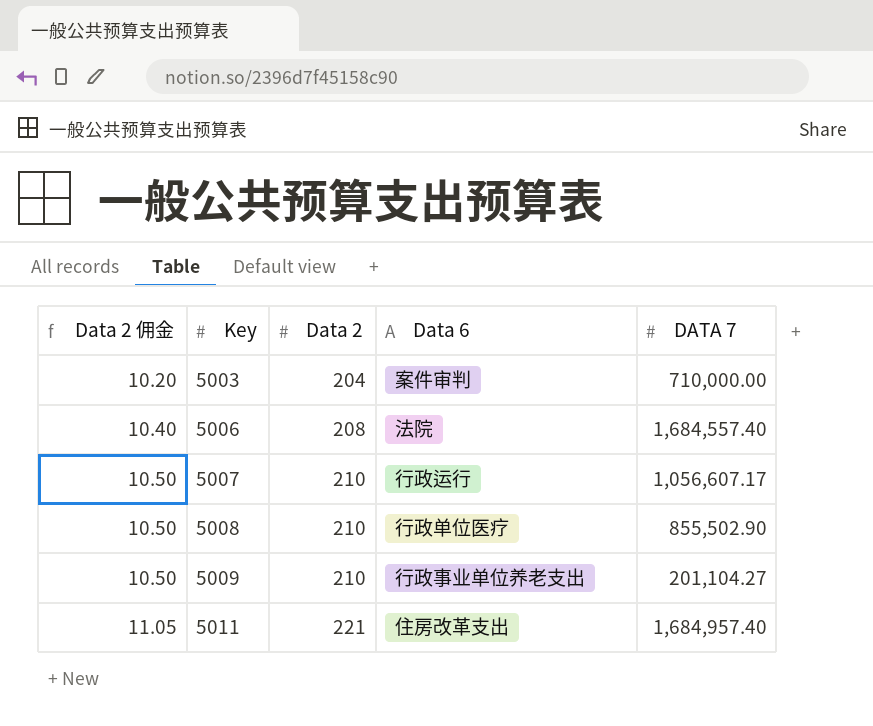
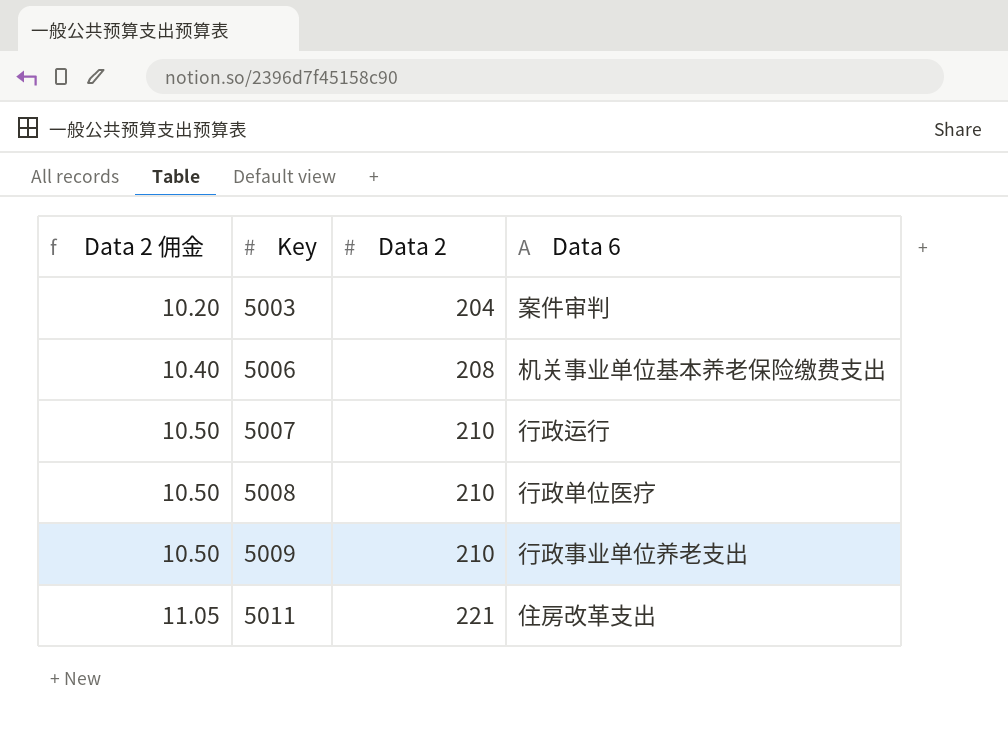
column DATA 7 | position: 5 -> none
5006 | Data 6: 法院 -> 机关事业单位基本养老保险缴费支出

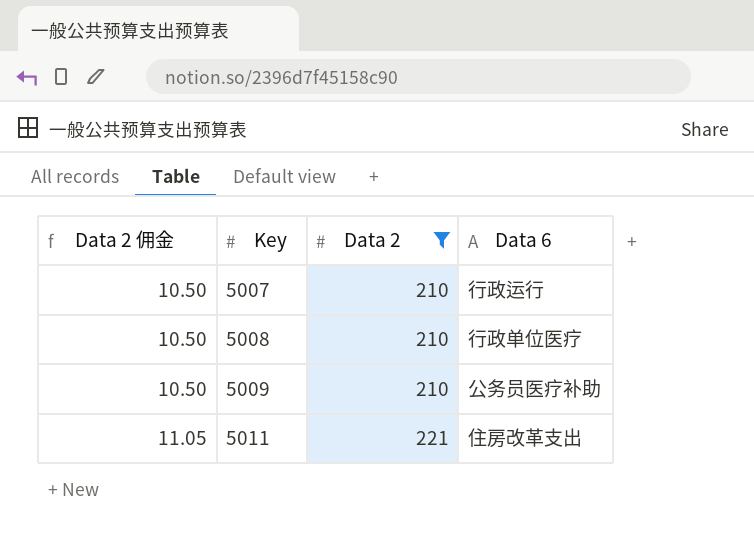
filter: none -> Data 2 >= 210
5009 | Data 6: 行政事业单位养老支出 -> 公务员医疗补助

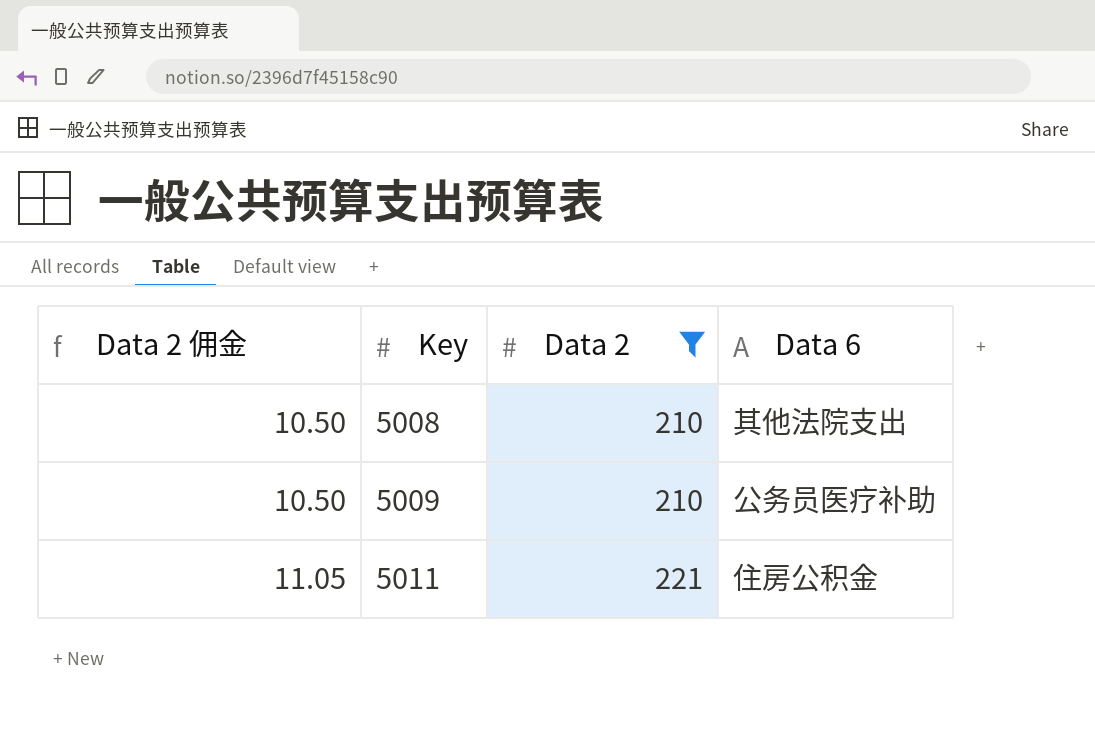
row 5007: 10.50 | 210 | 行政运行 -> none
5008 | Data 6: 行政单位医疗 -> 其他法院支出
5011 | Data 6: 住房改革支出 -> 住房公积金

